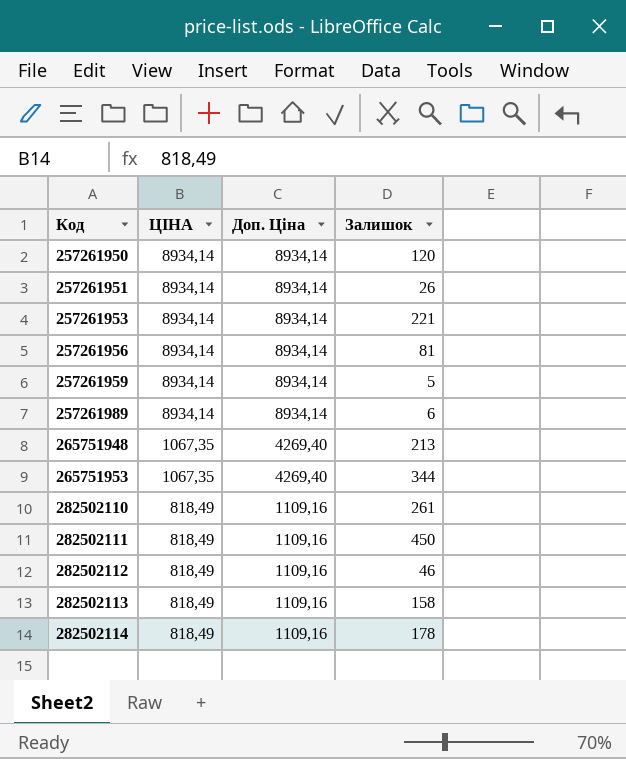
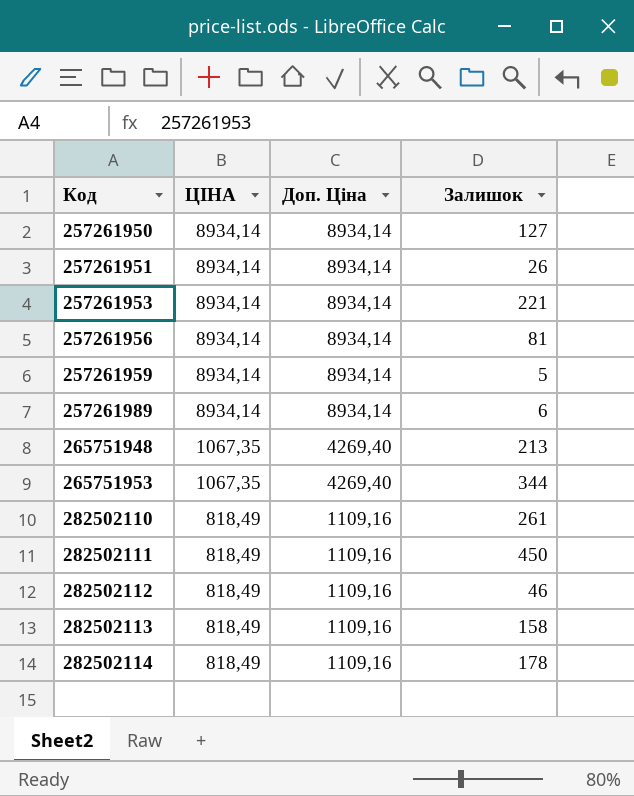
257261950 | Залишок: 120 -> 127

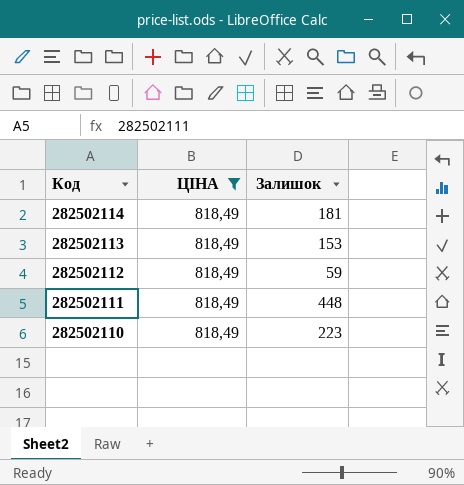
filter: none -> ЦІНА = 818,49
row order: Код ascending -> Код descending
column Доп. Ціна | position: 3 -> none
282502114 | Залишок: 178 -> 181
282502113 | Залишок: 158 -> 153
282502112 | Залишок: 46 -> 59
282502111 | Залишок: 450 -> 448
282502110 | Залишок: 261 -> 223

